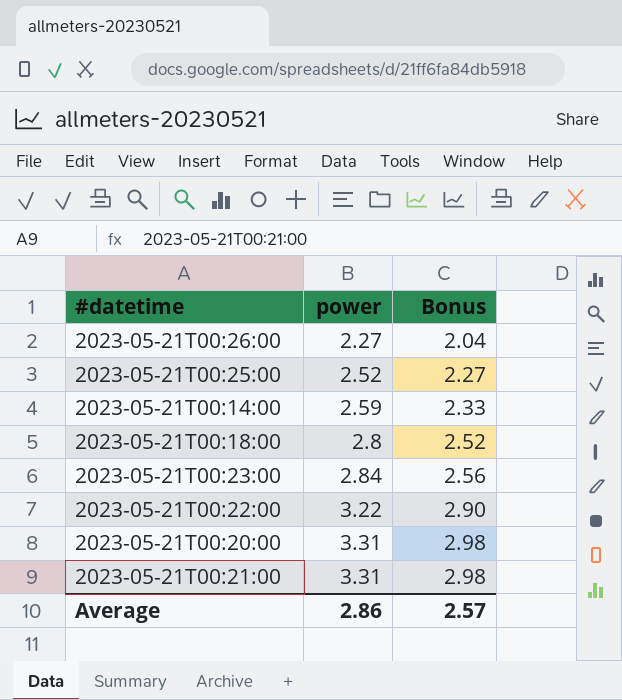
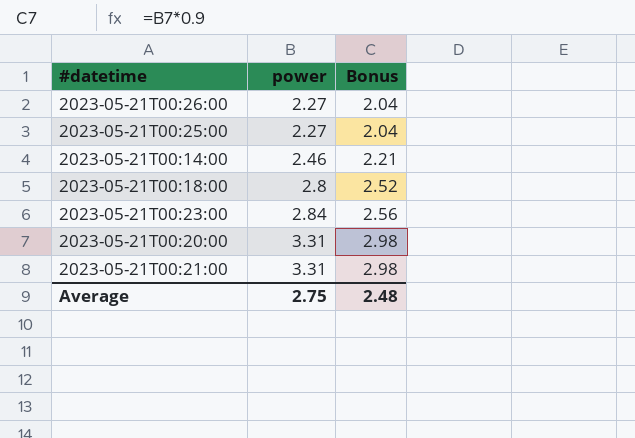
row 2023-05-21T00:22:00: 3.22 | 2.90 -> none
2023-05-21T00:25:00 | power: 2.52 -> 2.27
2023-05-21T00:25:00 | Bonus: 2.27 -> 2.04
2023-05-21T00:14:00 | power: 2.59 -> 2.46
2023-05-21T00:14:00 | Bonus: 2.33 -> 2.21
Average | power: 2.86 -> 2.75
Average | Bonus: 2.57 -> 2.48

